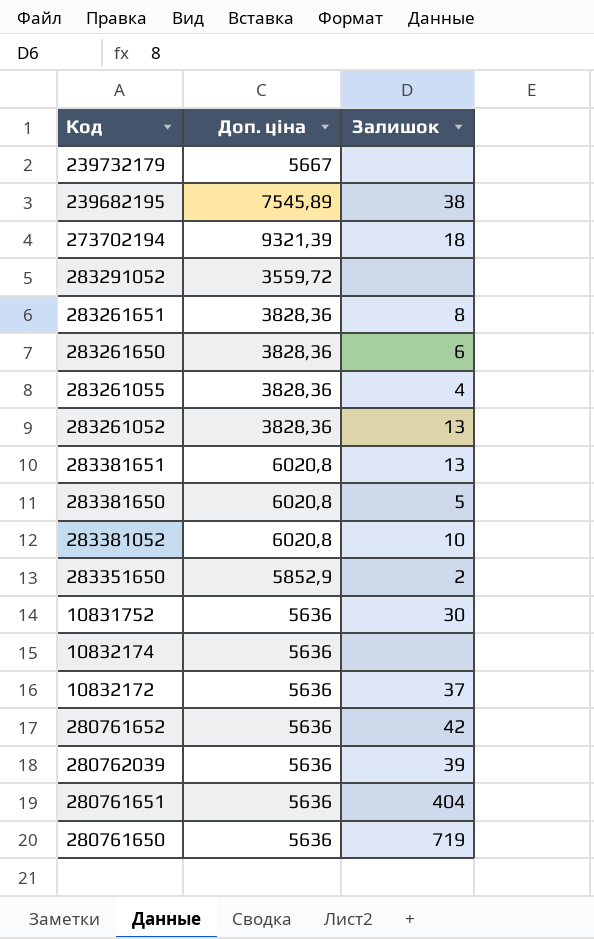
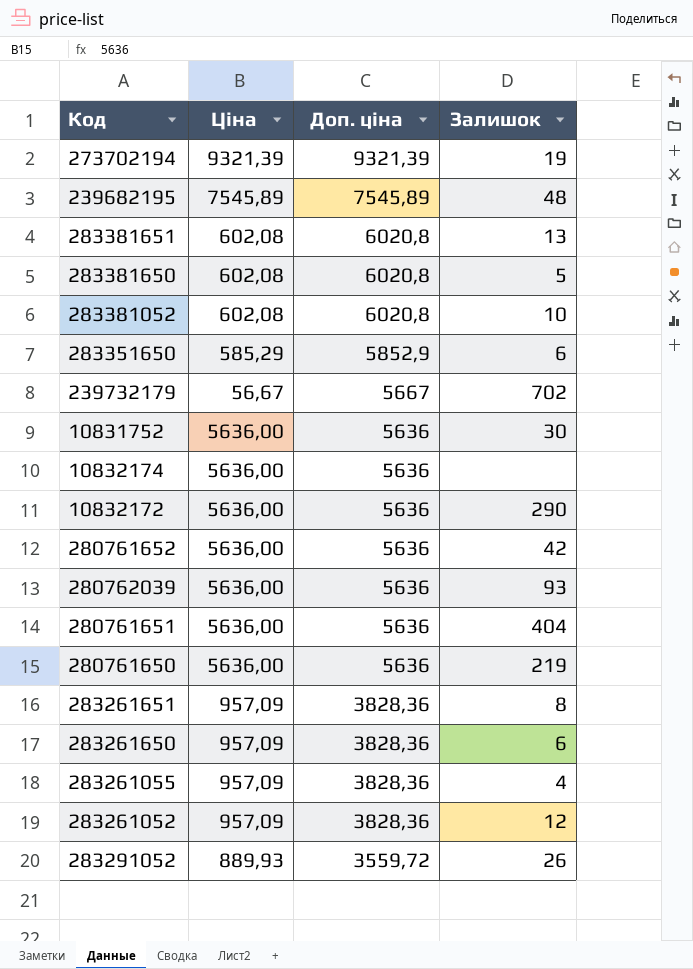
row order: none -> Доп. ціна descending
column Ціна | position: none -> 2
273702194 | Залишок: 18 -> 19
239682195 | Залишок: 38 -> 48
283351650 | Залишок: 2 -> 6
239732179 | Залишок: none -> 702
10832172 | Залишок: 37 -> 290
280762039 | Залишок: 39 -> 93
280761650 | Залишок: 719 -> 219
283261052 | Залишок: 13 -> 12
283291052 | Залишок: none -> 26

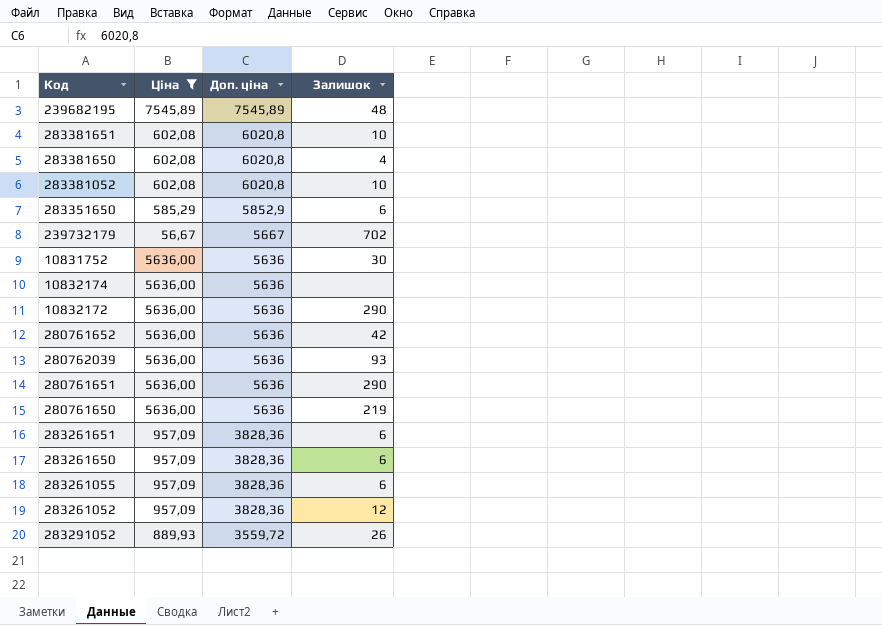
filter: none -> Ціна != 9321,39
283381651 | Залишок: 13 -> 10
283381650 | Залишок: 5 -> 4
280761651 | Залишок: 404 -> 290
283261651 | Залишок: 8 -> 6
283261055 | Залишок: 4 -> 6

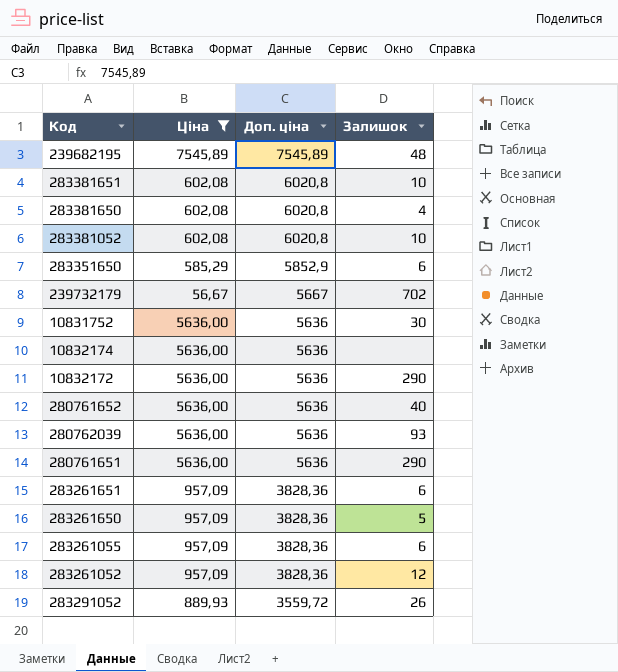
row 280761650: 5636,00 | 5636 | 219 -> none
280761652 | Залишок: 42 -> 40
283261650 | Залишок: 6 -> 5

